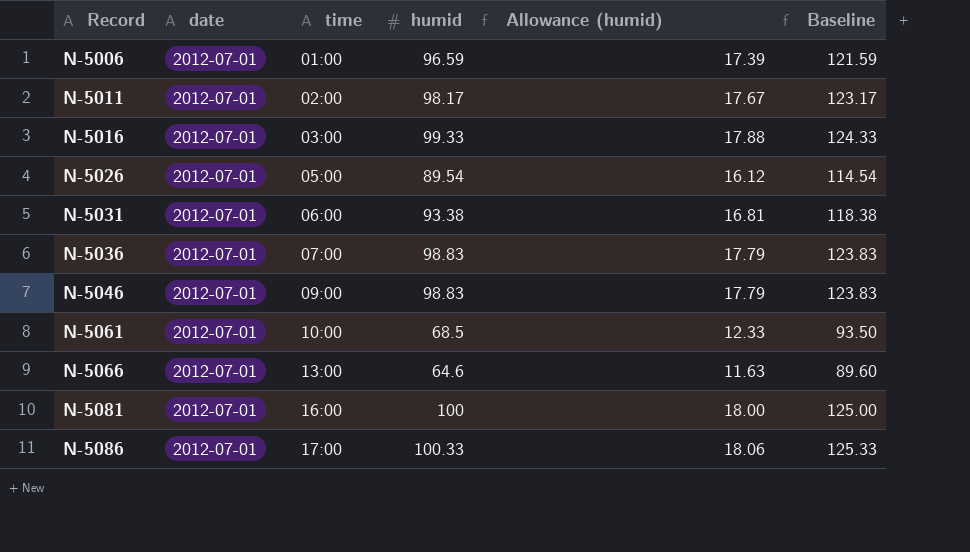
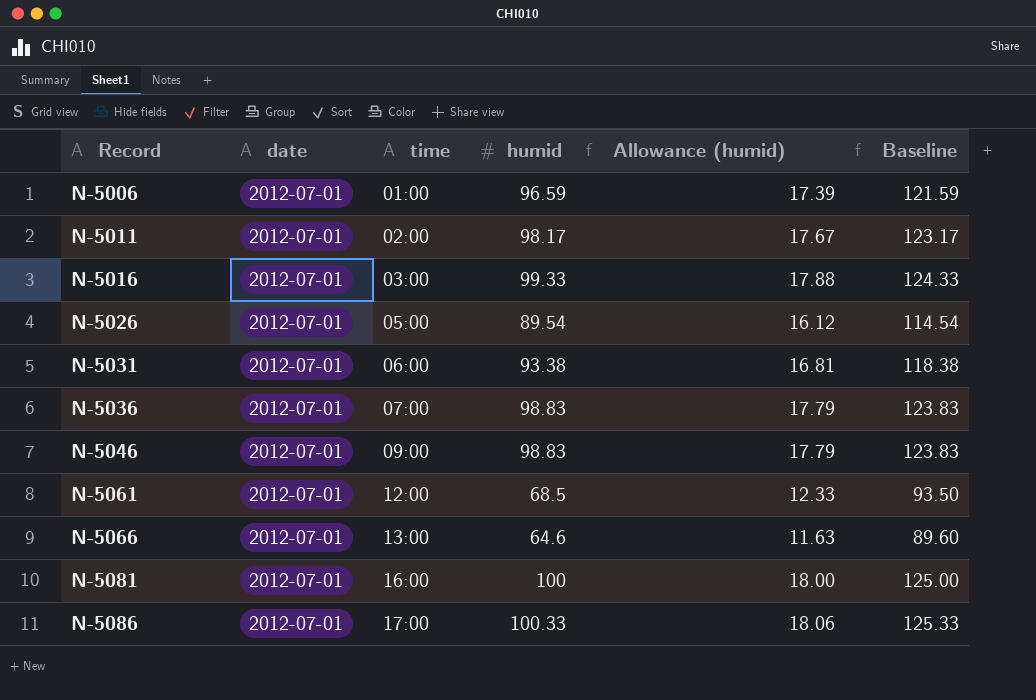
N-5061 | time: 10:00 -> 12:00

